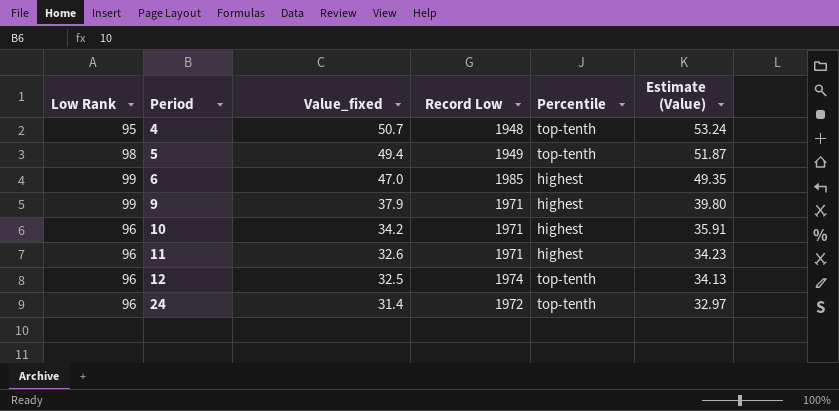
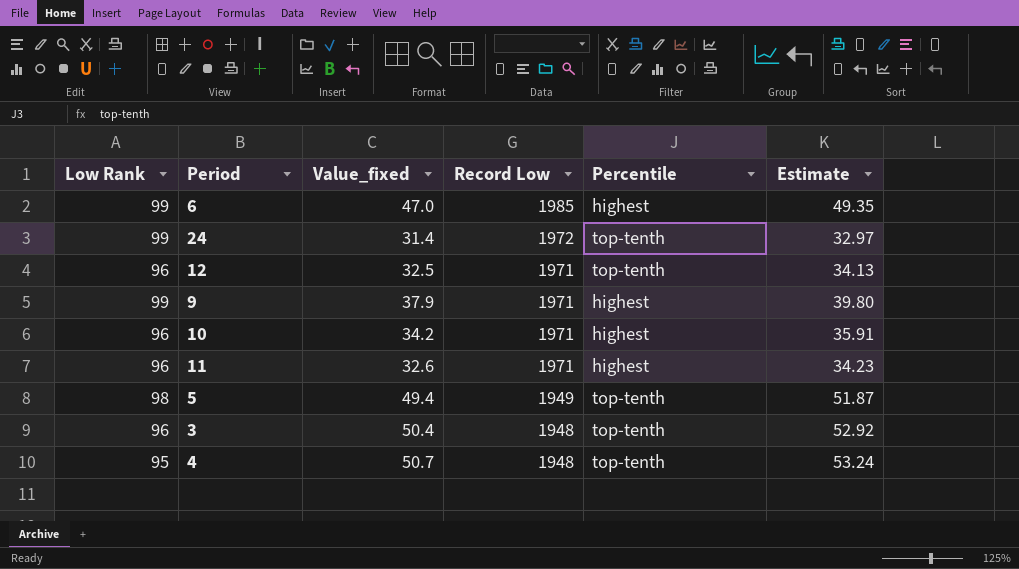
row order: Period ascending -> Record Low descending
column name: Estimate (Value) -> Estimate
24 | Low Rank: 96 -> 99
12 | Record Low: 1974 -> 1971
row 3: none -> 96 | 50.4 | 1948 | top-tenth | 52.92

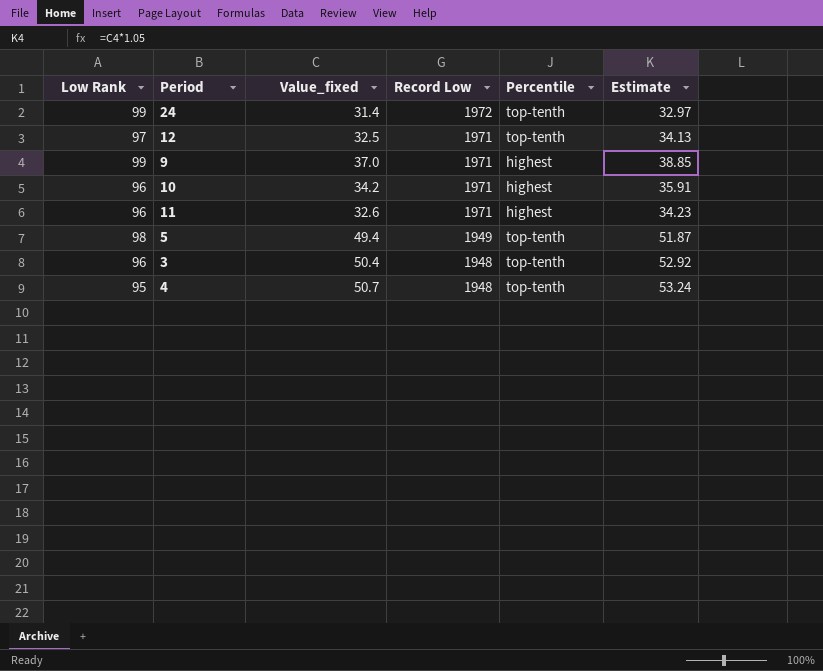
row 6: 99 | 47.0 | 1985 | highest | 49.35 -> none
12 | Low Rank: 96 -> 97
9 | Value_fixed: 37.9 -> 37.0
9 | Estimate: 39.80 -> 38.85

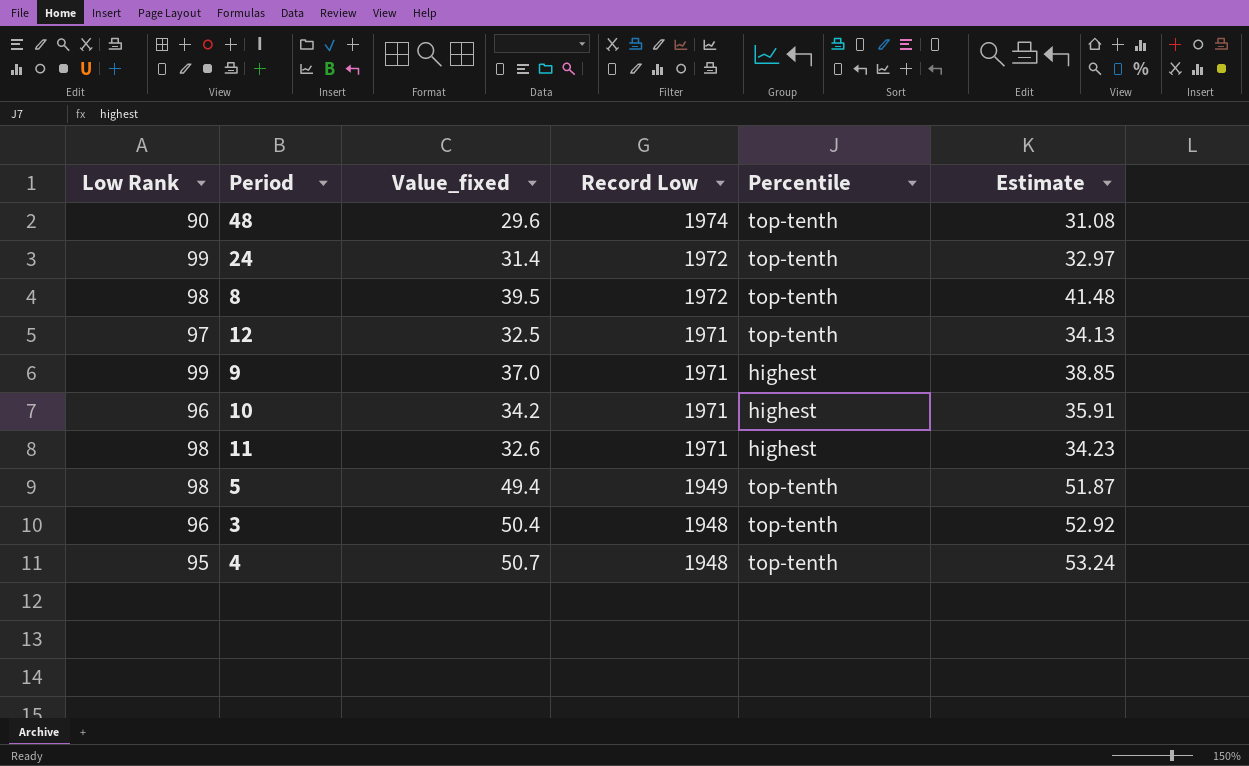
row 48: none -> 90 | 29.6 | 1974 | top-tenth | 31.08
row 8: none -> 98 | 39.5 | 1972 | top-tenth | 41.48
11 | Low Rank: 96 -> 98

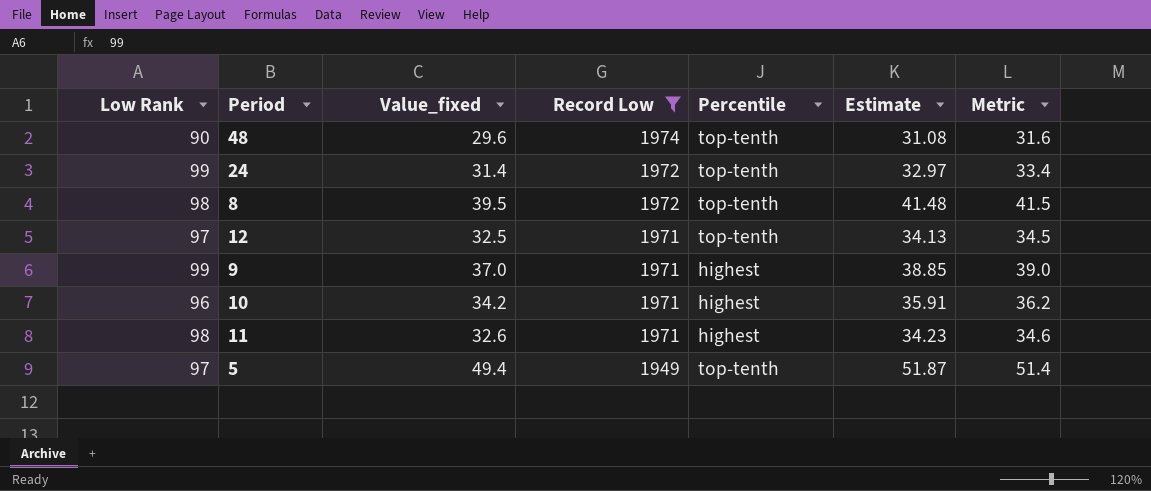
filter: none -> Record Low != 1948
column Metric | formula: none -> [Value_fixed] + 2
5 | Low Rank: 98 -> 97

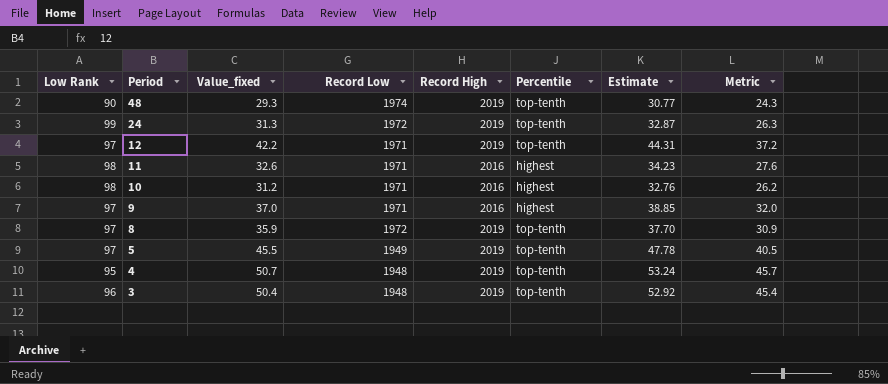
filter: Record Low != 1948 -> none
row order: Record Low descending -> Period descending
column Record High | position: none -> 5
column Metric | formula: [Value_fixed] + 2 -> [Value_fixed] - 5
48 | Value_fixed: 29.6 -> 29.3
48 | Estimate: 31.08 -> 30.77
24 | Value_fixed: 31.4 -> 31.3
24 | Estimate: 32.97 -> 32.87
12 | Value_fixed: 32.5 -> 42.2
12 | Estimate: 34.13 -> 44.31
10 | Low Rank: 96 -> 98
10 | Value_fixed: 34.2 -> 31.2
10 | Estimate: 35.91 -> 32.76
9 | Low Rank: 99 -> 97
8 | Low Rank: 98 -> 97
8 | Value_fixed: 39.5 -> 35.9
8 | Estimate: 41.48 -> 37.70
5 | Value_fixed: 49.4 -> 45.5
5 | Estimate: 51.87 -> 47.78

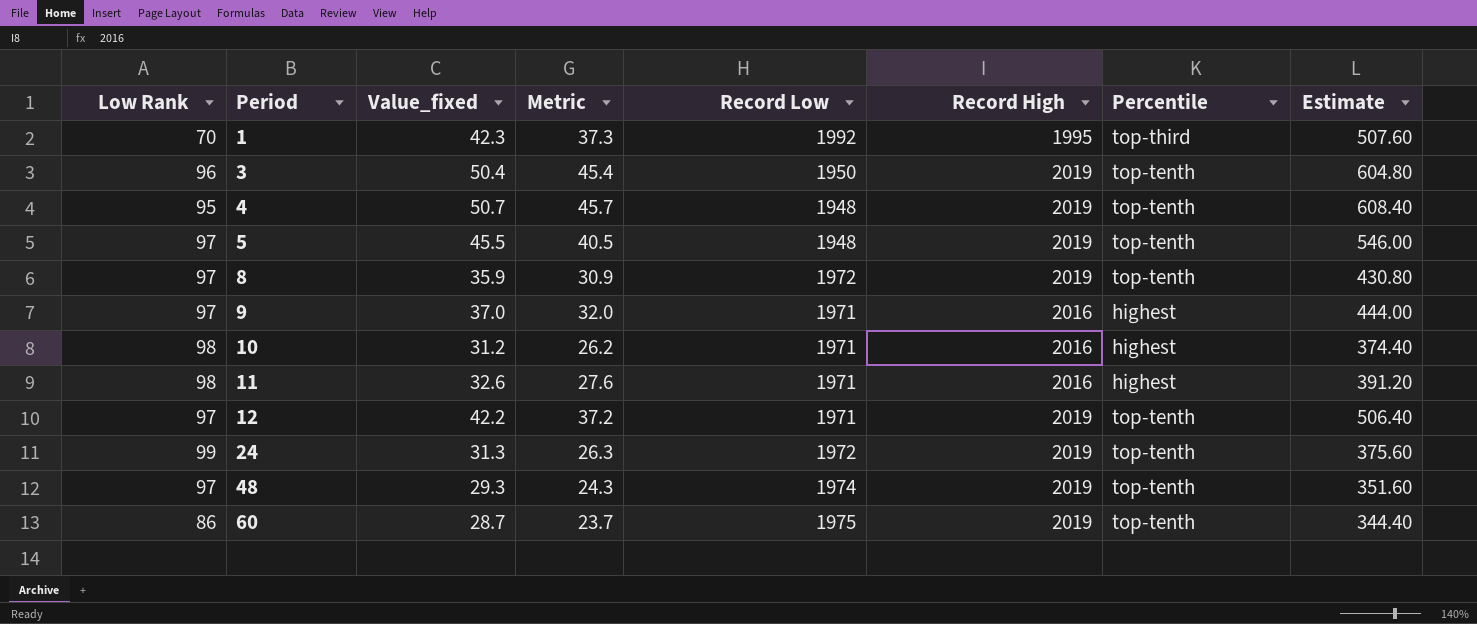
row order: Period descending -> Period ascending
column Metric | position: 8 -> 4
column Estimate | formula: [Value_fixed] * 1.05 -> [Value_fixed] * 12
row 1: none -> 70 | 42.3 | 37.3 | 1992 | 1995 | top-third | 507.60
3 | Record Low: 1948 -> 1950
5 | Record Low: 1949 -> 1948
48 | Low Rank: 90 -> 97
row 60: none -> 86 | 28.7 | 23.7 | 1975 | 2019 | top-tenth | 344.40

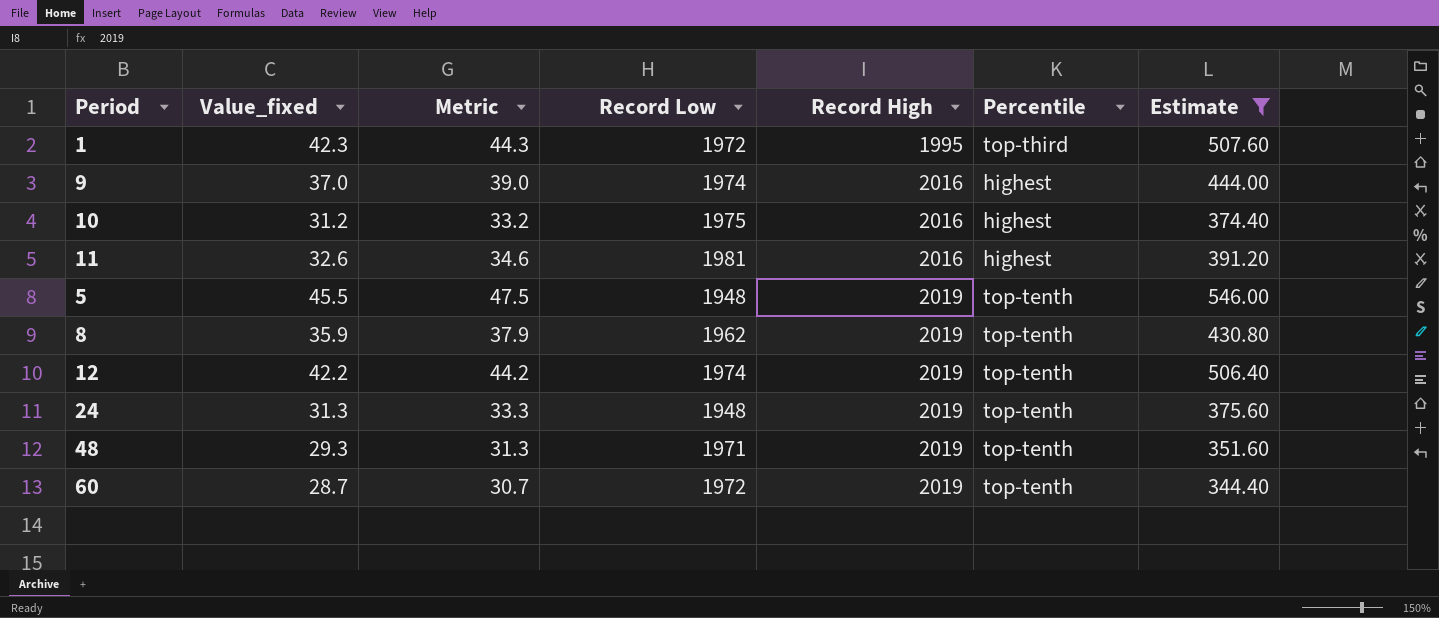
filter: none -> Estimate <= 546.00
row order: Period ascending -> Record High ascending
column Low Rank | position: 1 -> none
column Metric | formula: [Value_fixed] - 5 -> [Value_fixed] + 2
1 | Record Low: 1992 -> 1972
9 | Record Low: 1971 -> 1974
10 | Record Low: 1971 -> 1975
11 | Record Low: 1971 -> 1981
8 | Record Low: 1972 -> 1962
12 | Record Low: 1971 -> 1974
24 | Record Low: 1972 -> 1948
48 | Record Low: 1974 -> 1971
60 | Record Low: 1975 -> 1972

